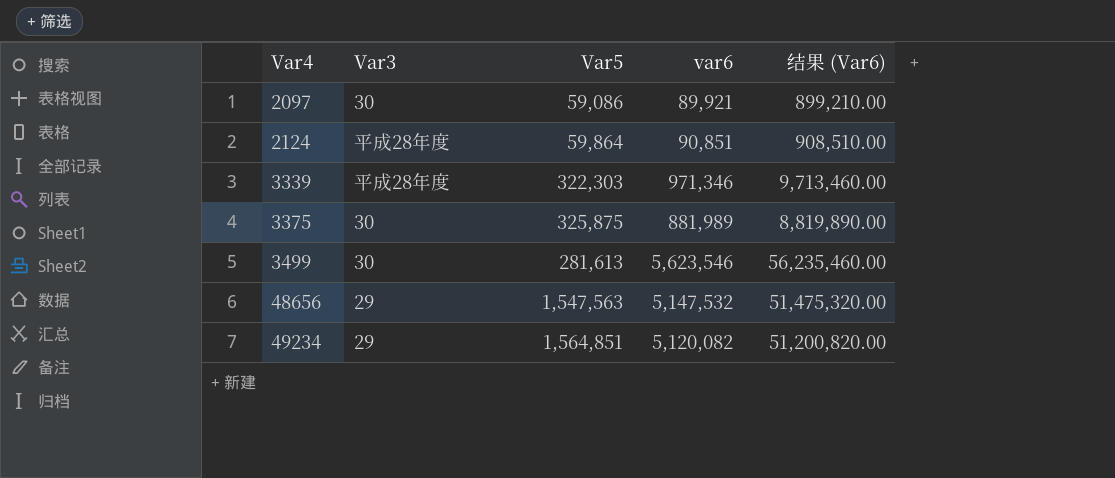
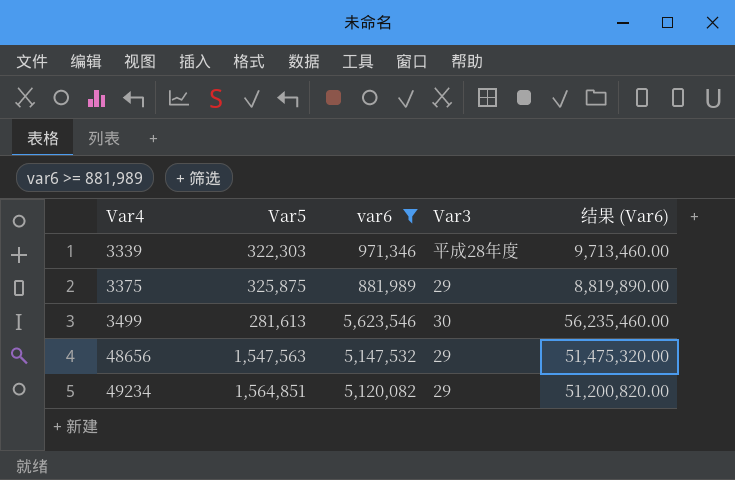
filter: none -> var6 >= 881,989
column Var3 | position: 2 -> 4
3375 | Var3: 30 -> 29

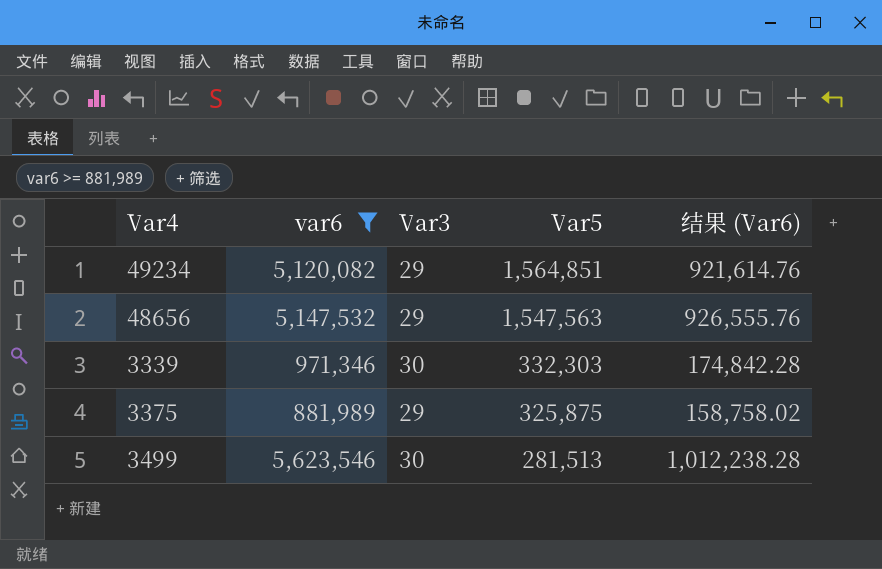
row order: Var4 ascending -> Var5 descending
column Var5 | position: 2 -> 4
column 结果 (Var6) | formula: [var6] * 10 -> [var6] * 0.18
3339 | Var3: 平成28年度 -> 30
3339 | Var5: 322,303 -> 332,303
3499 | Var5: 281,613 -> 281,513

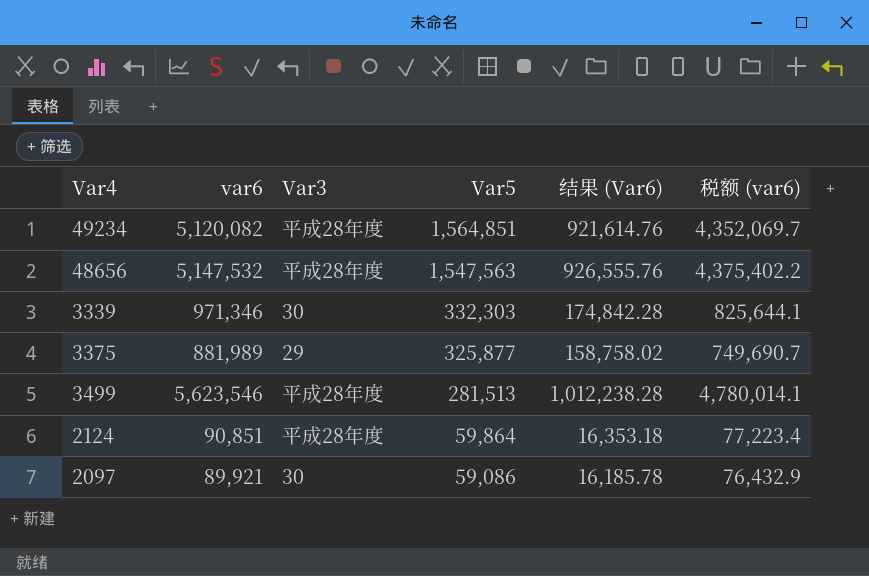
filter: var6 >= 881,989 -> none
column 税额 (var6) | formula: none -> [var6] * 0.85
49234 | Var3: 29 -> 平成28年度
48656 | Var3: 29 -> 平成28年度
3375 | Var5: 325,875 -> 325,877
3499 | Var3: 30 -> 平成28年度

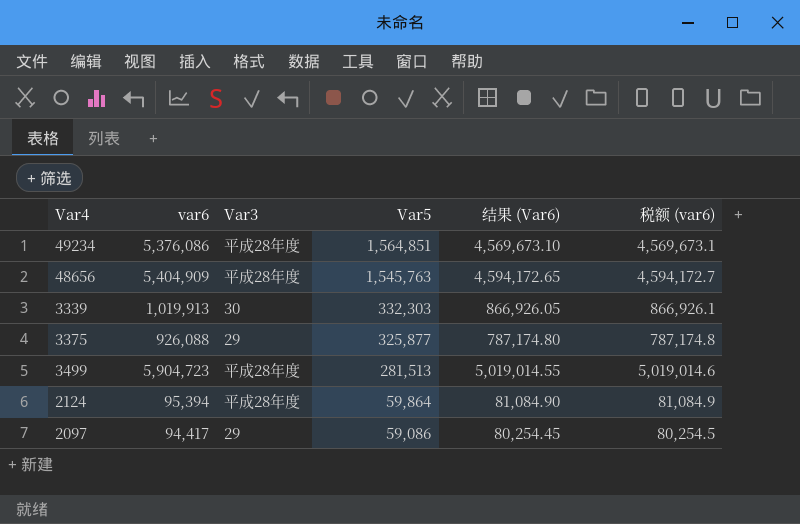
column 结果 (Var6) | formula: [var6] * 0.18 -> [var6] * 0.85
49234 | var6: 5,120,082 -> 5,376,086
49234 | 税额 (var6): 4,352,069.7 -> 4,569,673.1
48656 | var6: 5,147,532 -> 5,404,909
48656 | Var5: 1,547,563 -> 1,545,763
48656 | 税额 (var6): 4,375,402.2 -> 4,594,172.7
3339 | var6: 971,346 -> 1,019,913
3339 | 税额 (var6): 825,644.1 -> 866,926.1
3375 | var6: 881,989 -> 926,088
3375 | 税额 (var6): 749,690.7 -> 787,174.8
3499 | var6: 5,623,546 -> 5,904,723
3499 | 税额 (var6): 4,780,014.1 -> 5,019,014.6
2124 | var6: 90,851 -> 95,394
2124 | 税额 (var6): 77,223.4 -> 81,084.9
2097 | var6: 89,921 -> 94,417
2097 | Var3: 30 -> 29
2097 | 税额 (var6): 76,432.9 -> 80,254.5

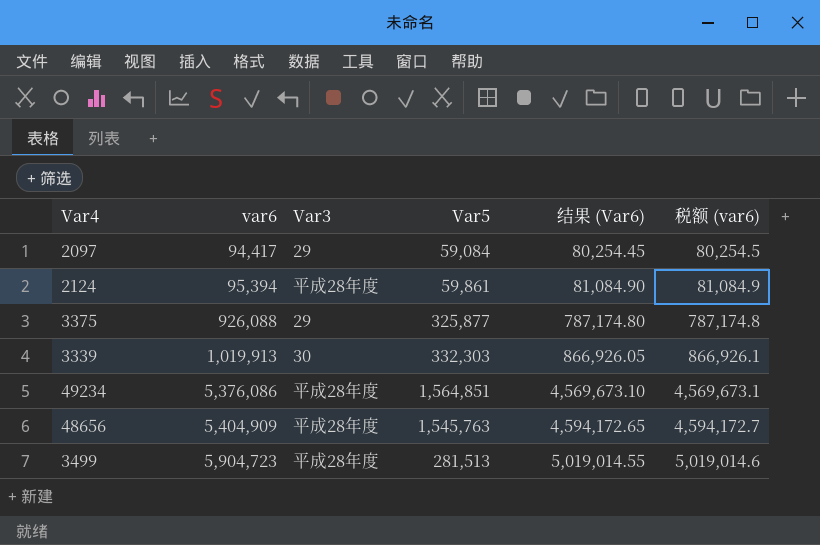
row order: Var5 descending -> var6 ascending
2097 | Var5: 59,086 -> 59,084
2124 | Var5: 59,864 -> 59,861

